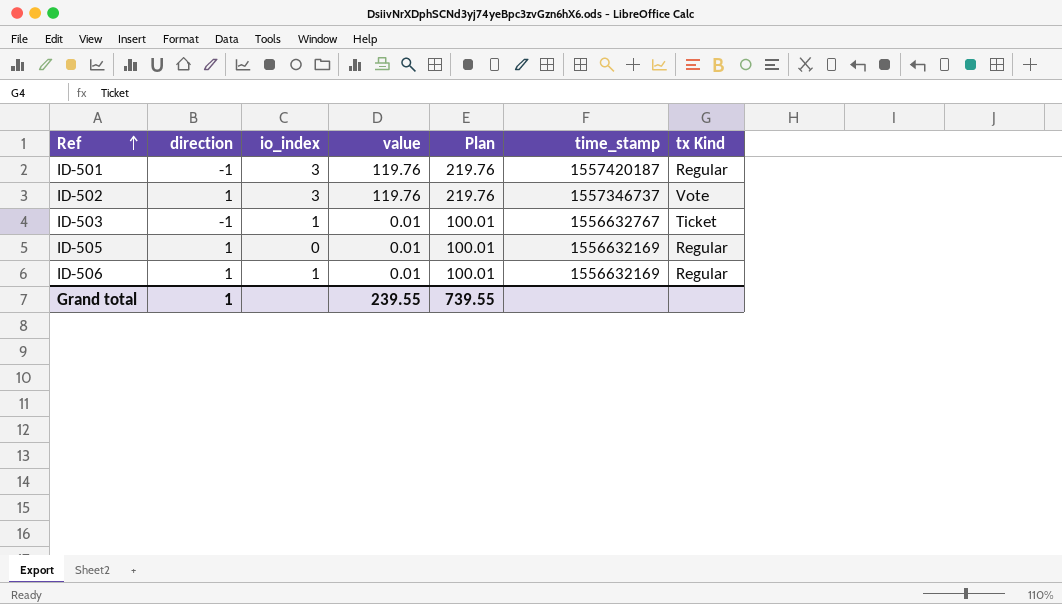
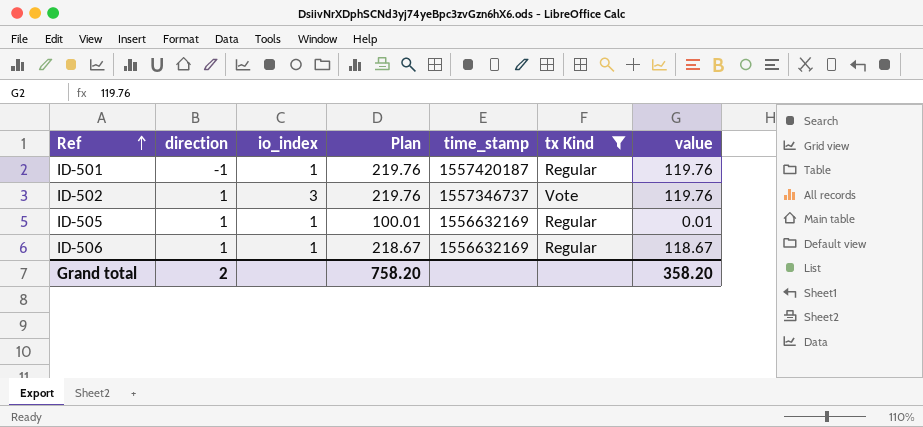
filter: none -> tx Kind != Ticket
column value | position: 4 -> 7
ID-501 | io_index: 3 -> 1
ID-505 | io_index: 0 -> 1
ID-506 | Plan: 100.01 -> 218.67
ID-506 | value: 0.01 -> 118.67
Grand total | direction: 1 -> 2
Grand total | Plan: 739.55 -> 758.20
Grand total | value: 239.55 -> 358.20

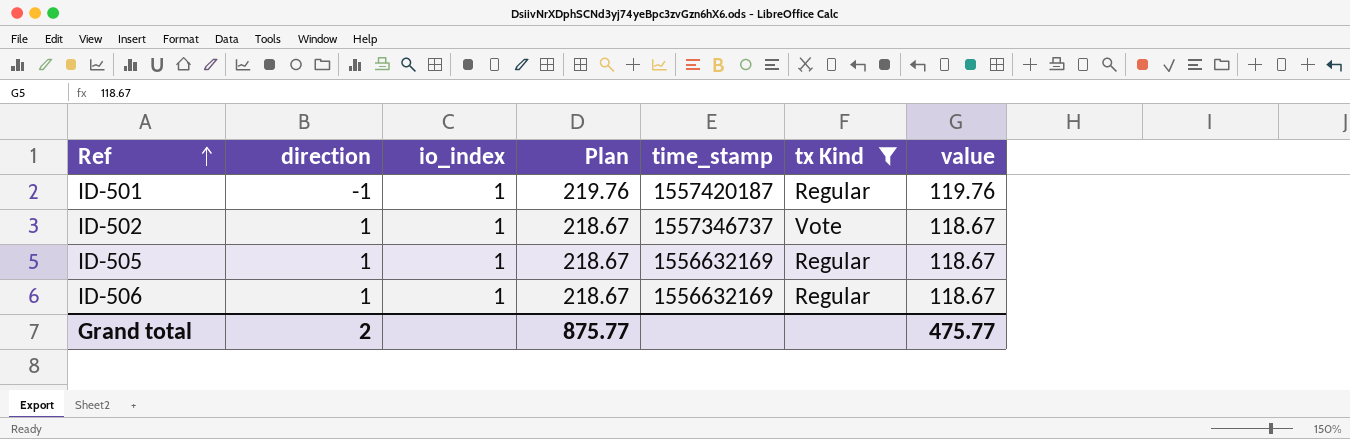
ID-502 | io_index: 3 -> 1
ID-502 | Plan: 219.76 -> 218.67
ID-502 | value: 119.76 -> 118.67
ID-505 | Plan: 100.01 -> 218.67
ID-505 | value: 0.01 -> 118.67
Grand total | Plan: 758.20 -> 875.77
Grand total | value: 358.20 -> 475.77

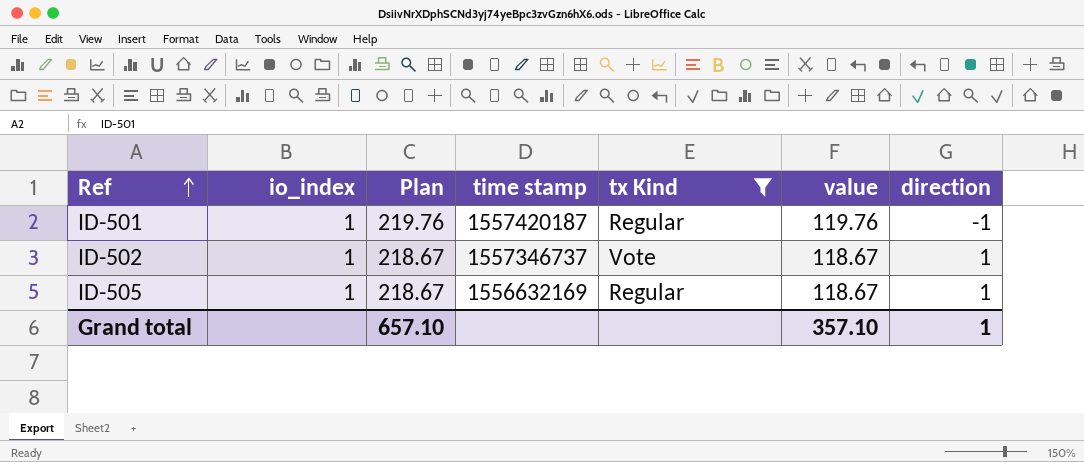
column name: time_stamp -> time stamp
column direction | position: 2 -> 7
row ID-506: 1 | 1 | 218.67 | 1556632169 | Regular | 118.67 -> none
Grand total | Plan: 875.77 -> 657.10
Grand total | value: 475.77 -> 357.10
Grand total | direction: 2 -> 1

